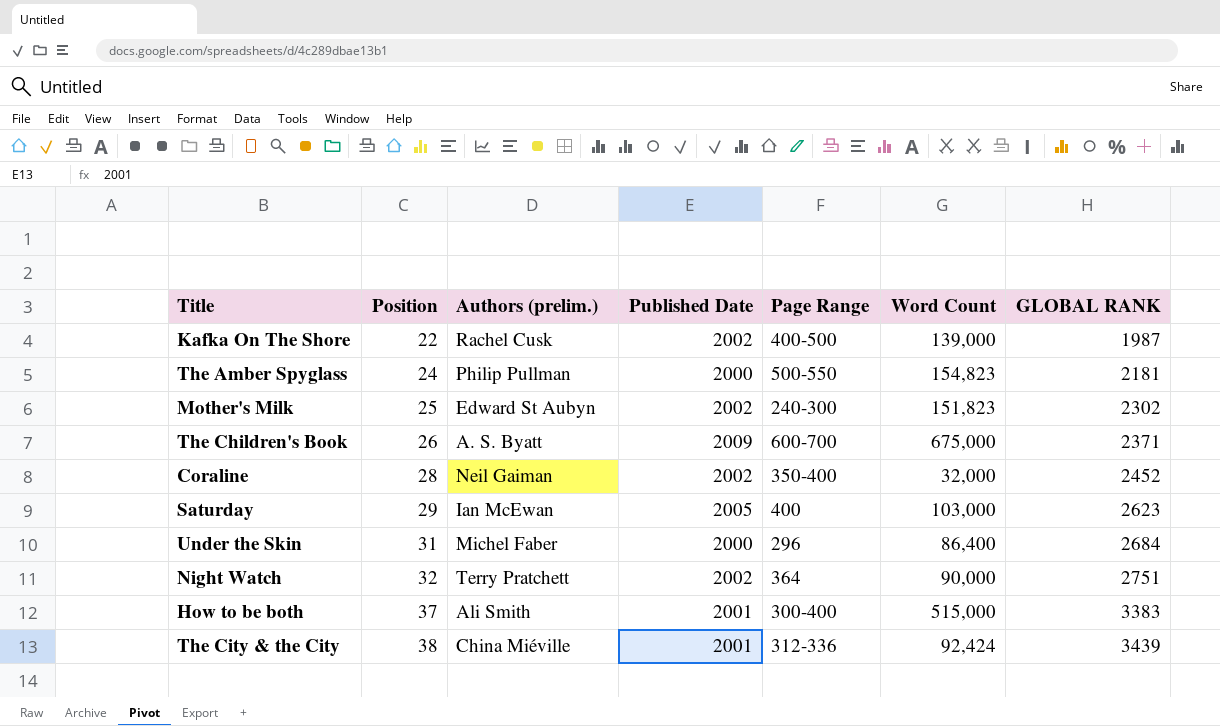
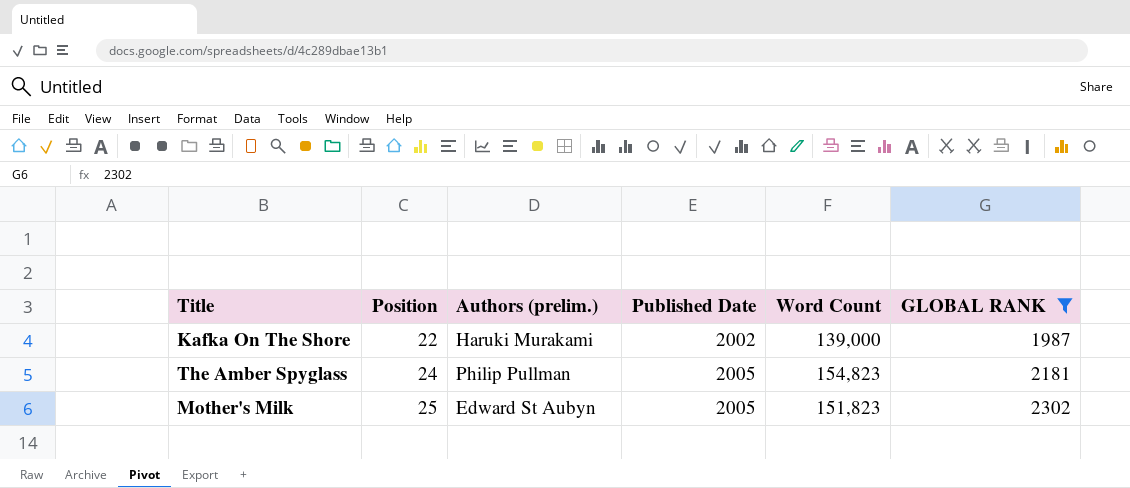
filter: none -> GLOBAL RANK <= 2302
column Page Range | position: 5 -> none
Kafka On The Shore | Authors (prelim.): Rachel Cusk -> Haruki Murakami
The Amber Spyglass | Published Date: 2000 -> 2005
Mother's Milk | Published Date: 2002 -> 2005

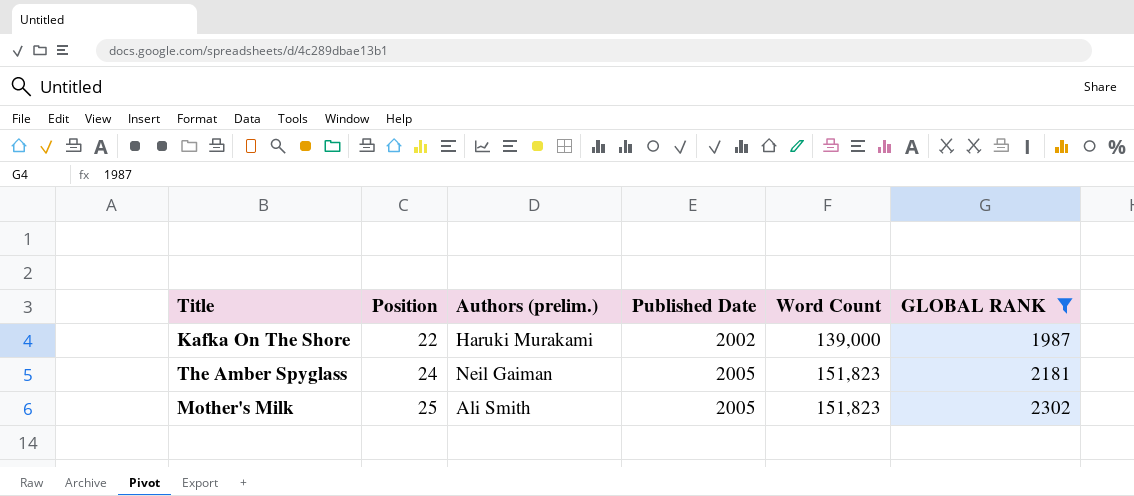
The Amber Spyglass | Authors (prelim.): Philip Pullman -> Neil Gaiman
The Amber Spyglass | Word Count: 154,823 -> 151,823
Mother's Milk | Authors (prelim.): Edward St Aubyn -> Ali Smith

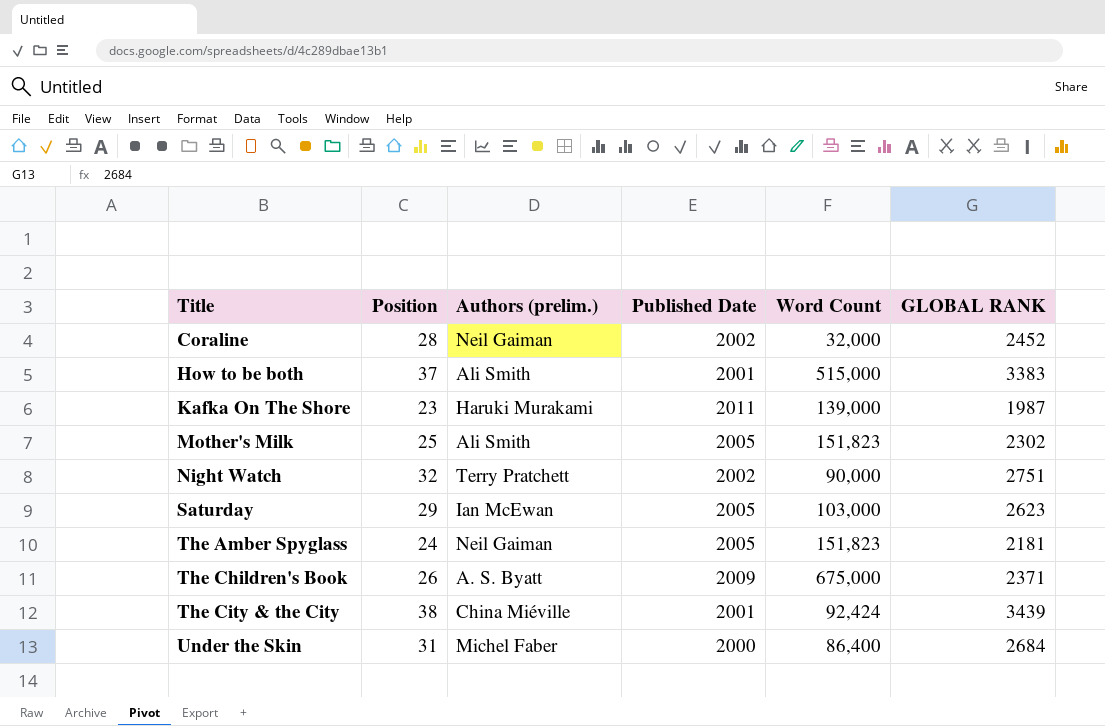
filter: GLOBAL RANK <= 2302 -> none
row order: Position ascending -> Title ascending
Kafka On The Shore | Position: 22 -> 23
Kafka On The Shore | Published Date: 2002 -> 2011

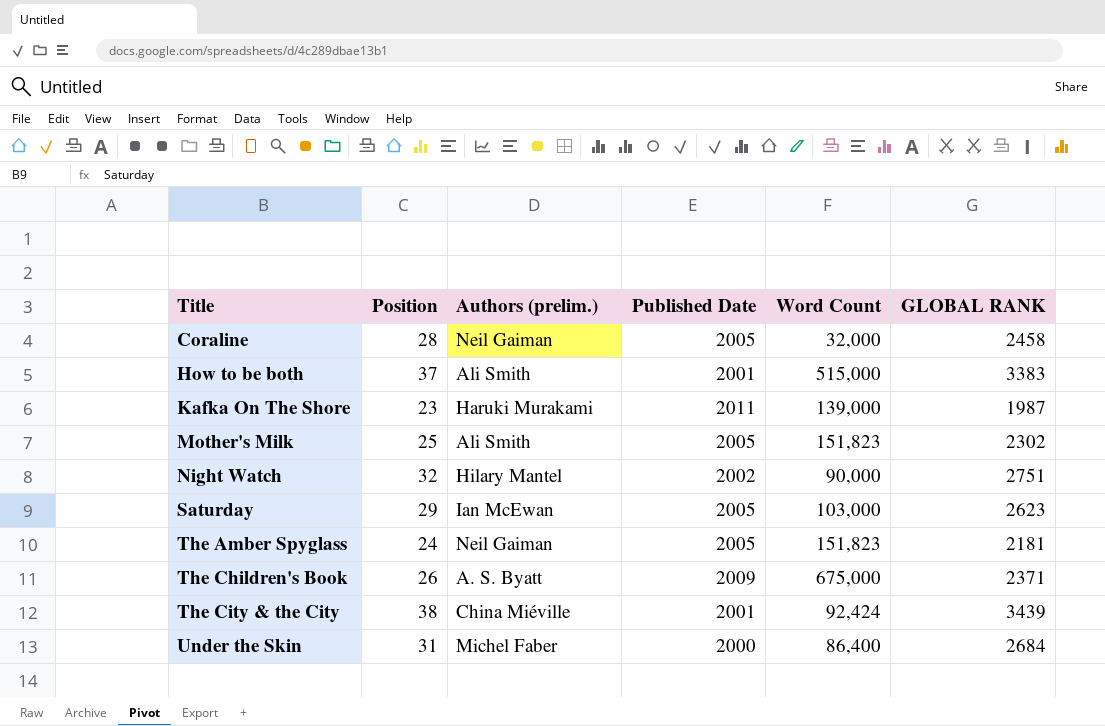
Coraline | Published Date: 2002 -> 2005
Coraline | GLOBAL RANK: 2452 -> 2458
Night Watch | Authors (prelim.): Terry Pratchett -> Hilary Mantel

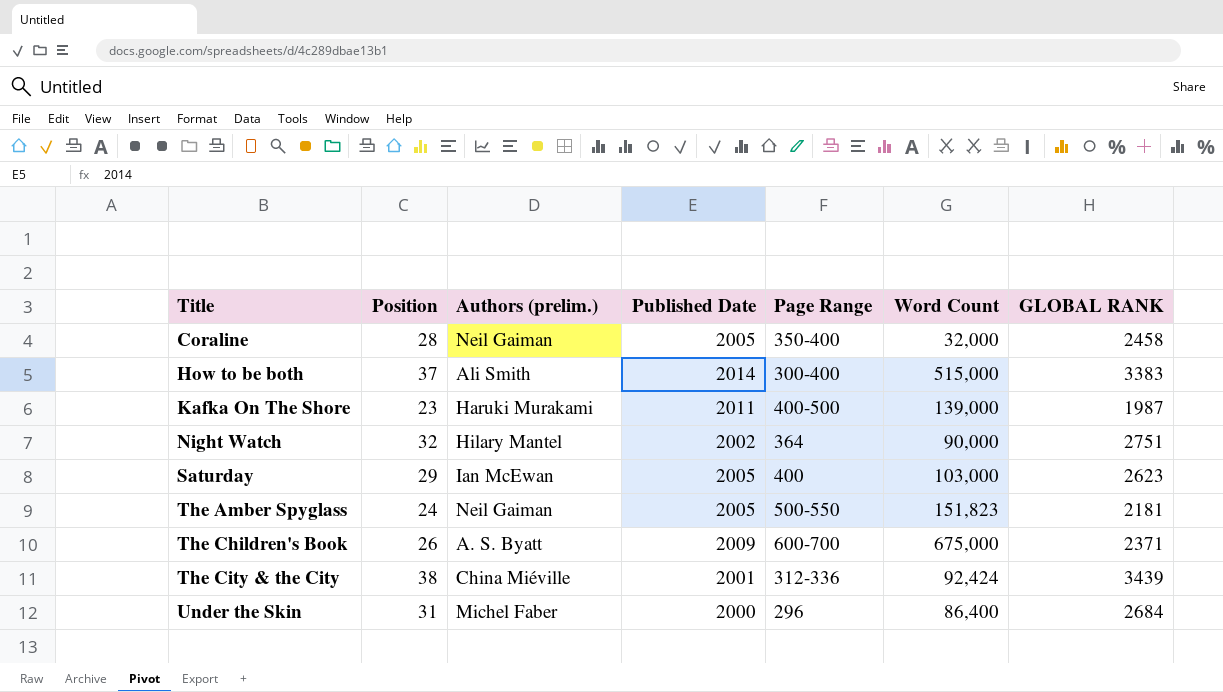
column Page Range | position: none -> 5
row Mother's Milk: 25 | Ali Smith | 2005 | 151,823 | 2302 -> none
How to be both | Published Date: 2001 -> 2014

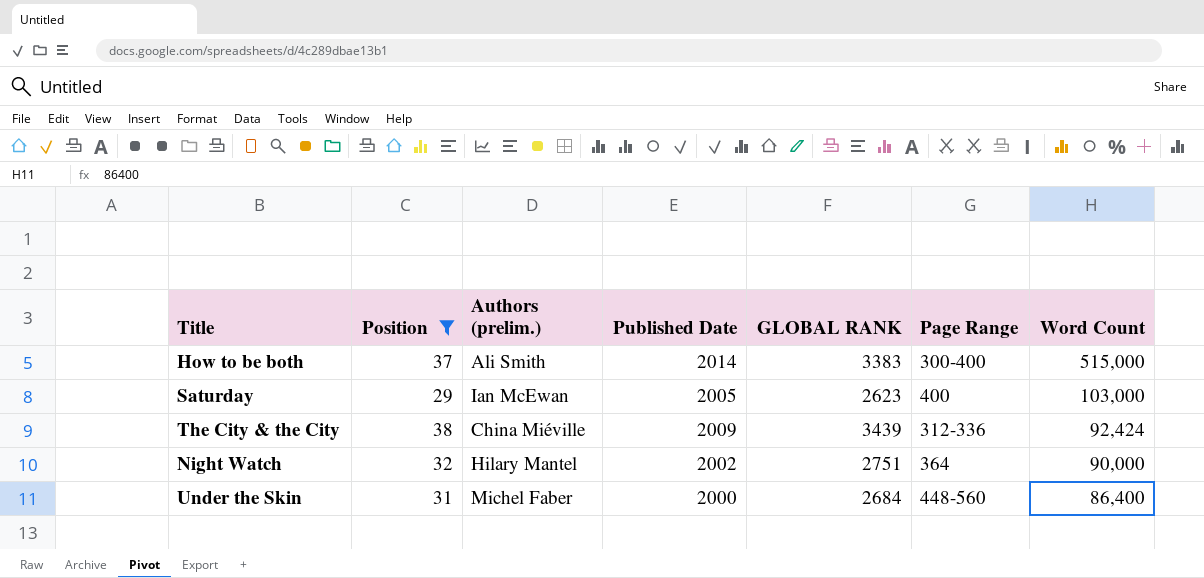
filter: none -> Position >= 29
row order: Title ascending -> Word Count descending
column GLOBAL RANK | position: 7 -> 5
The City & the City | Published Date: 2001 -> 2009
Under the Skin | Page Range: 296 -> 448-560

